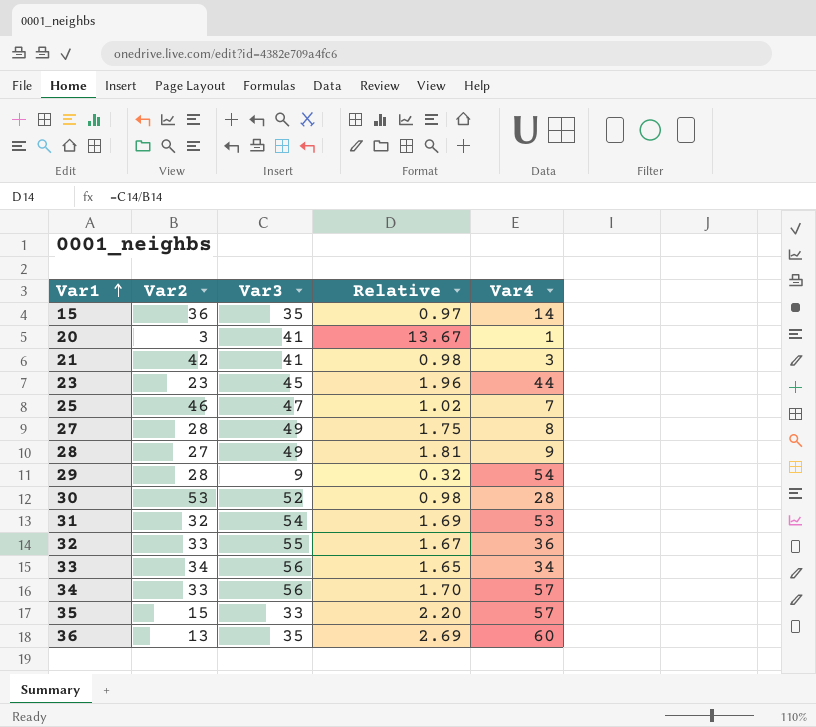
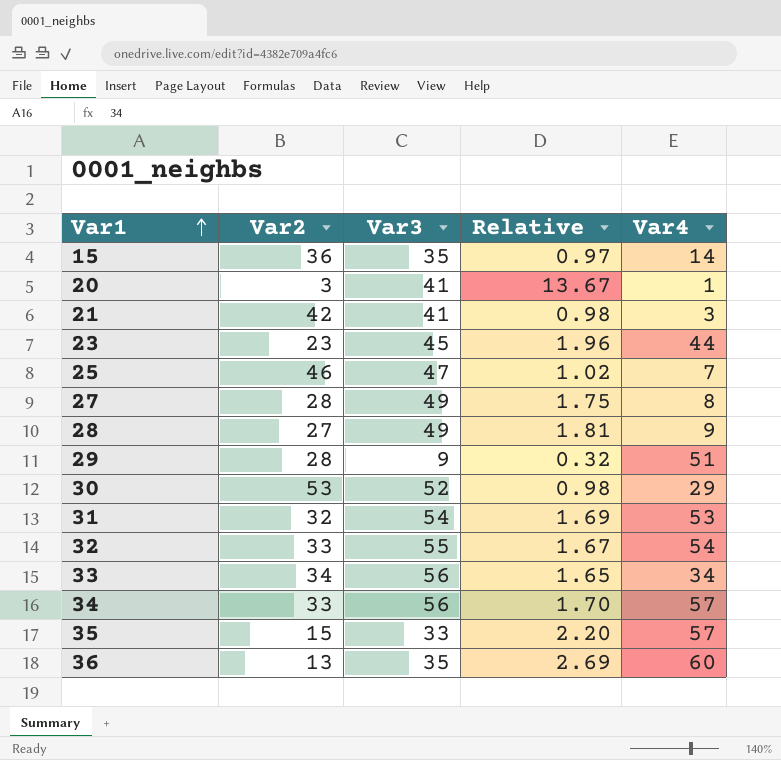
29 | Var4: 54 -> 51
30 | Var4: 28 -> 29
32 | Var4: 36 -> 54

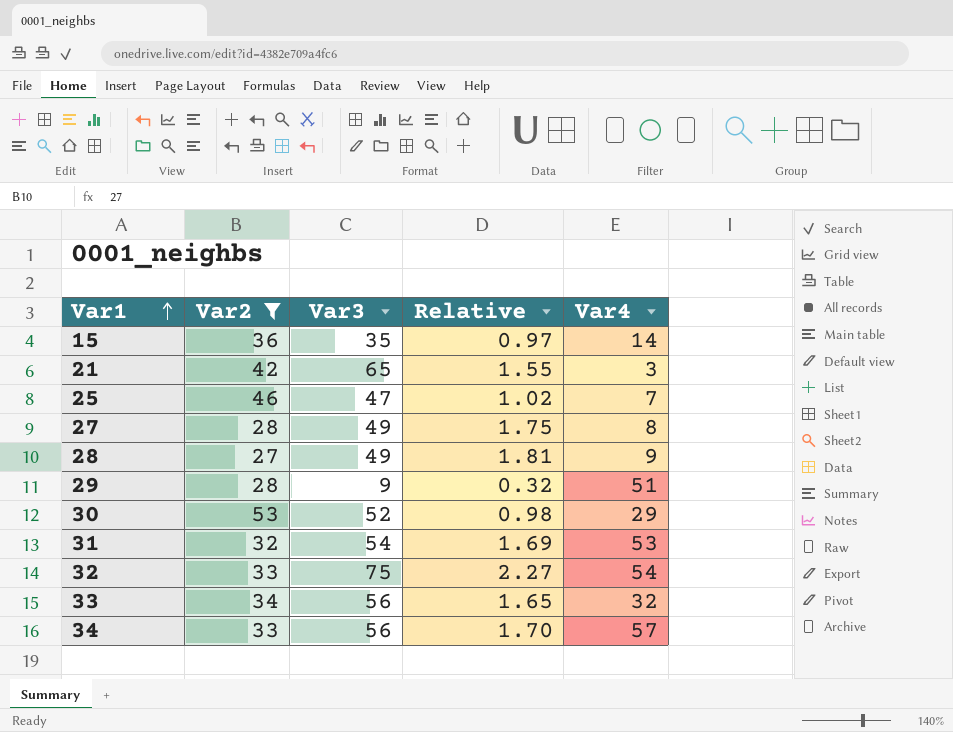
filter: none -> Var2 >= 27
21 | Var3: 41 -> 65
21 | Relative: 0.98 -> 1.55
32 | Var3: 55 -> 75
32 | Relative: 1.67 -> 2.27
33 | Var4: 34 -> 32

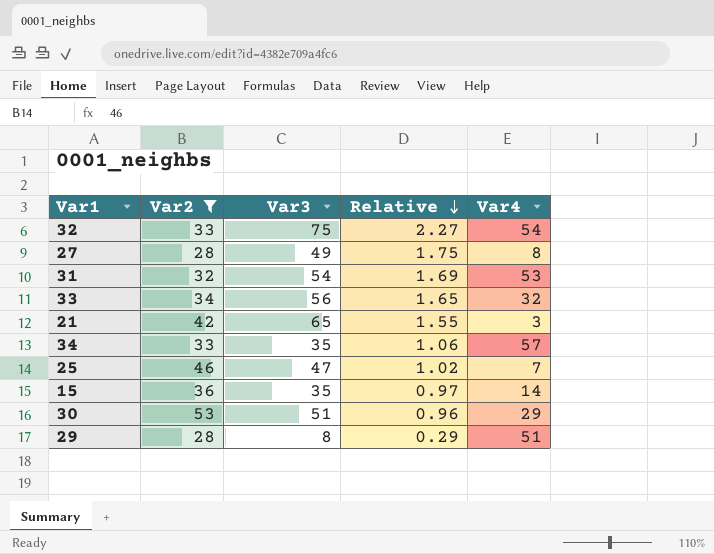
row order: Var1 ascending -> Relative descending
row 28: 27 | 49 | 1.81 | 9 -> none
34 | Var3: 56 -> 35
34 | Relative: 1.70 -> 1.06
30 | Var3: 52 -> 51
30 | Relative: 0.98 -> 0.96
29 | Var3: 9 -> 8
29 | Relative: 0.32 -> 0.29

